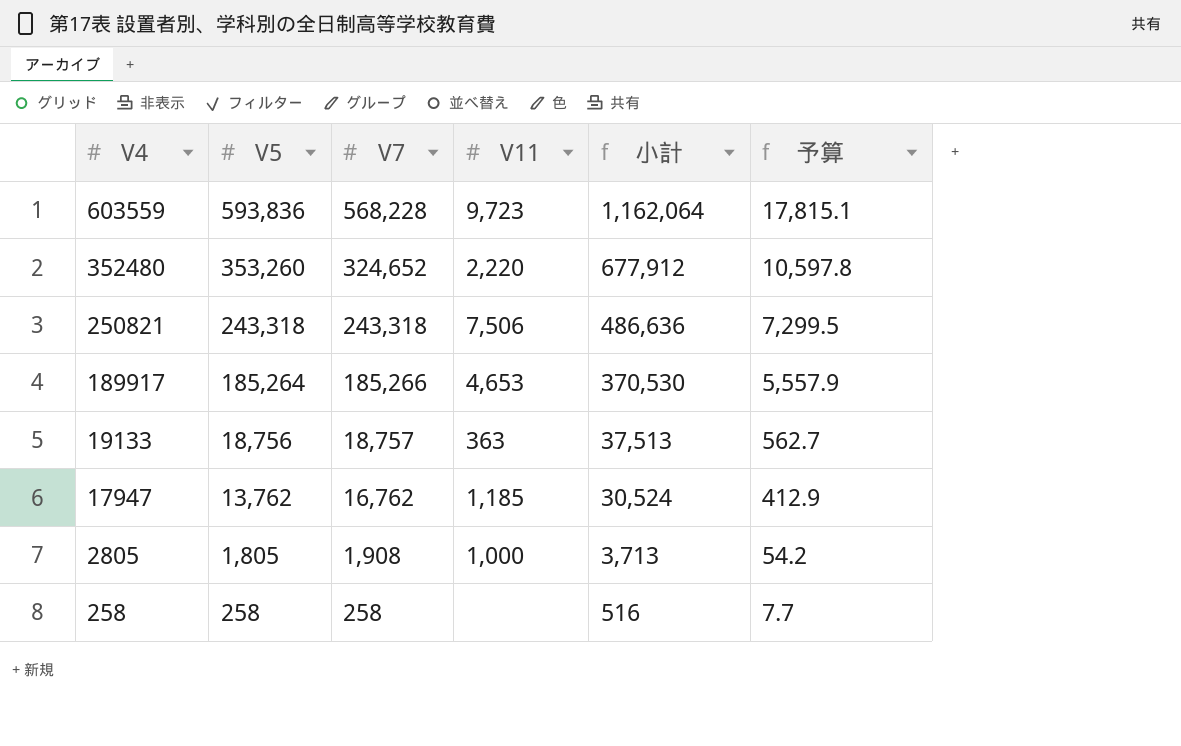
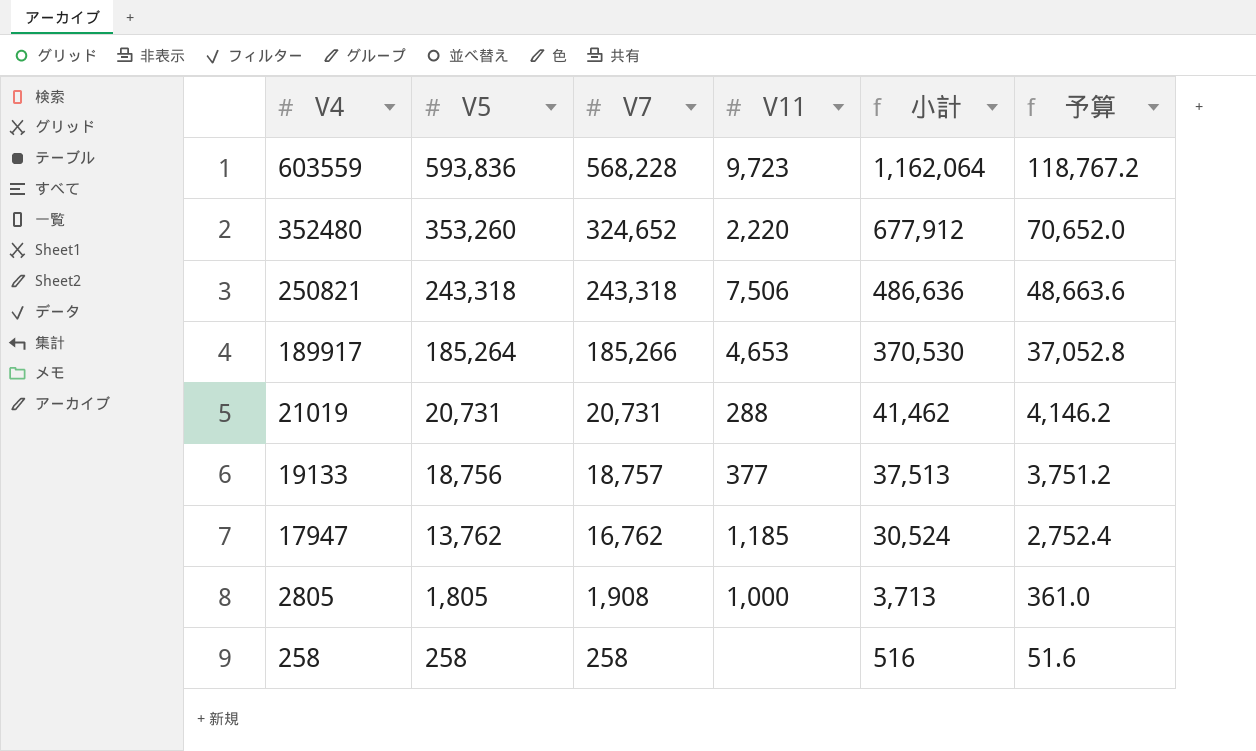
column 予算 | formula: [V5] * 0.03 -> [V5] * 0.2
row 21019: none -> 20,731 | 20,731 | 288 | 41,462 | 4,146.2
19133 | V11: 363 -> 377

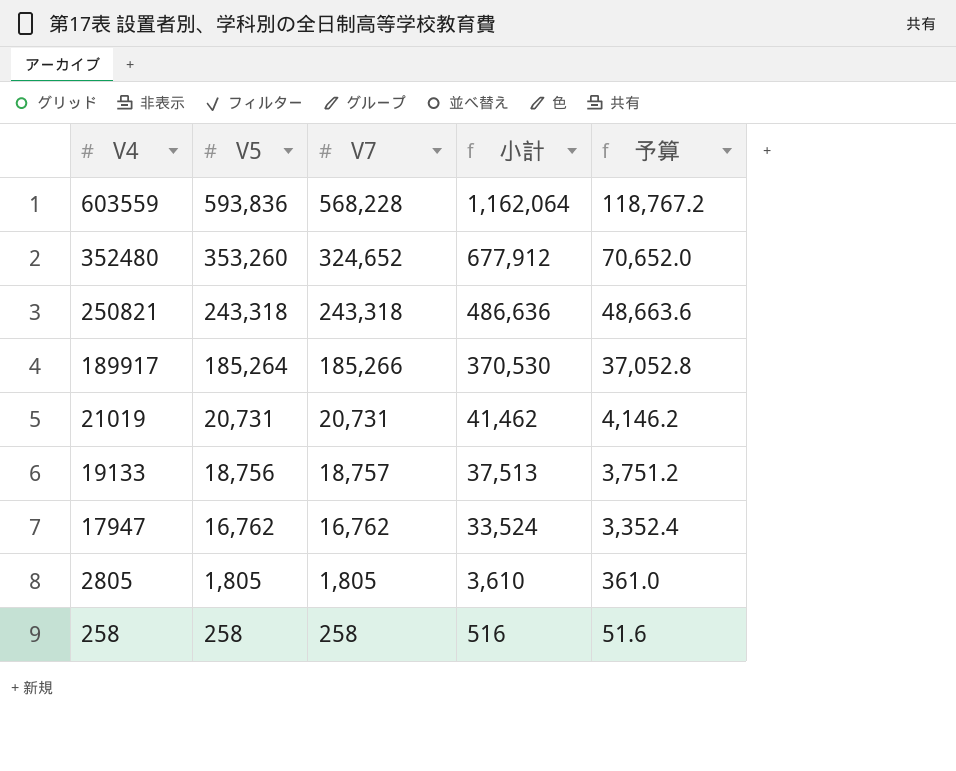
column V11 | position: 4 -> none
17947 | V5: 13,762 -> 16,762
17947 | 小計: 30,524 -> 33,524
17947 | 予算: 2,752.4 -> 3,352.4
2805 | V7: 1,908 -> 1,805
2805 | 小計: 3,713 -> 3,610

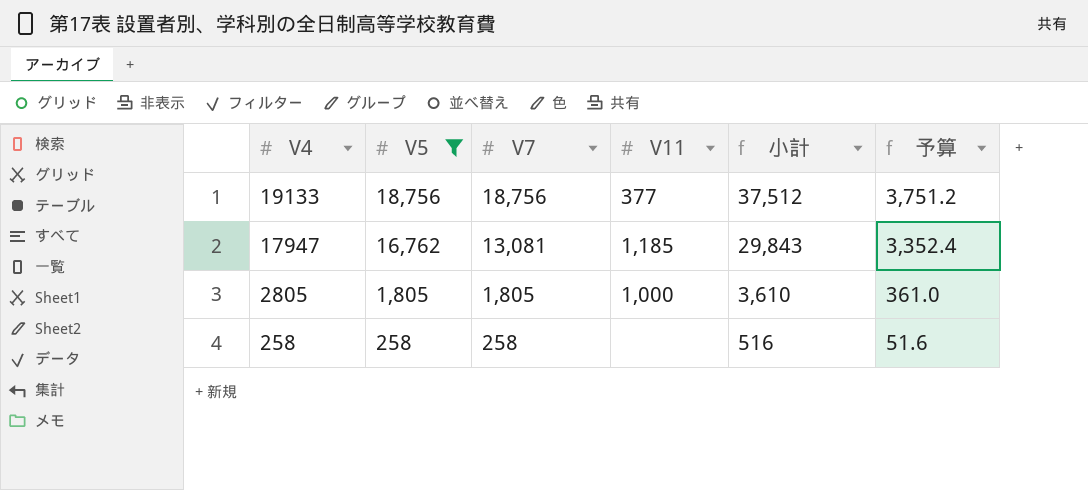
filter: none -> V5 <= 18,756
column V11 | position: none -> 4
19133 | V7: 18,757 -> 18,756
19133 | 小計: 37,513 -> 37,512
17947 | V7: 16,762 -> 13,081
17947 | 小計: 33,524 -> 29,843

